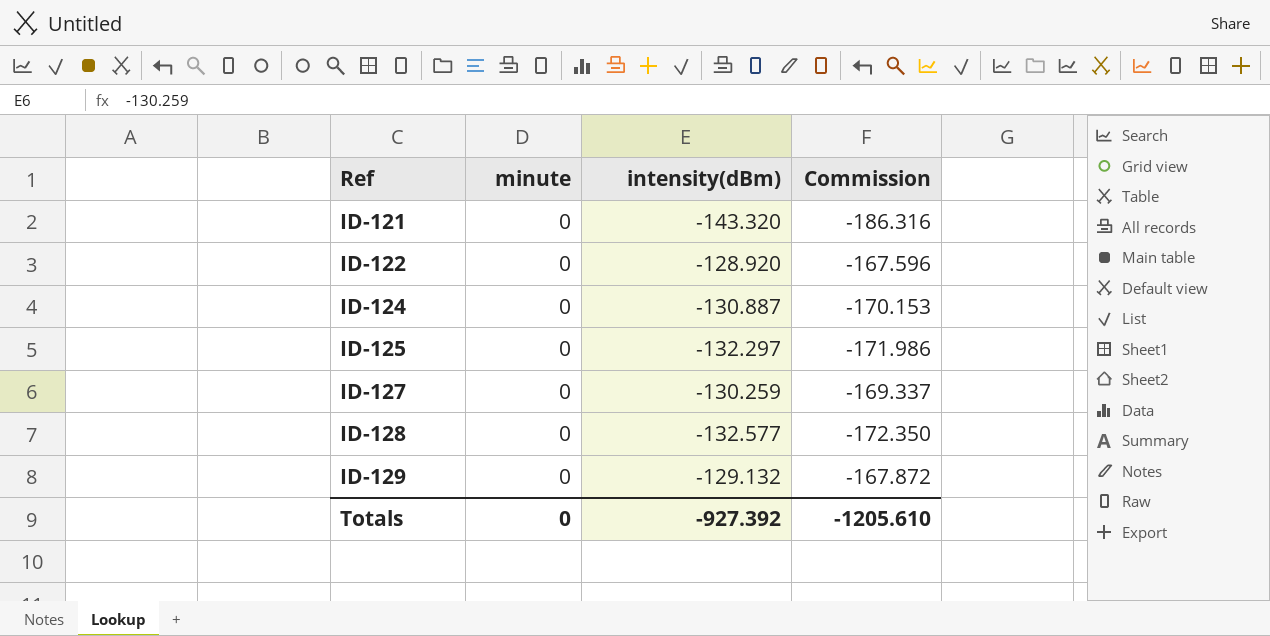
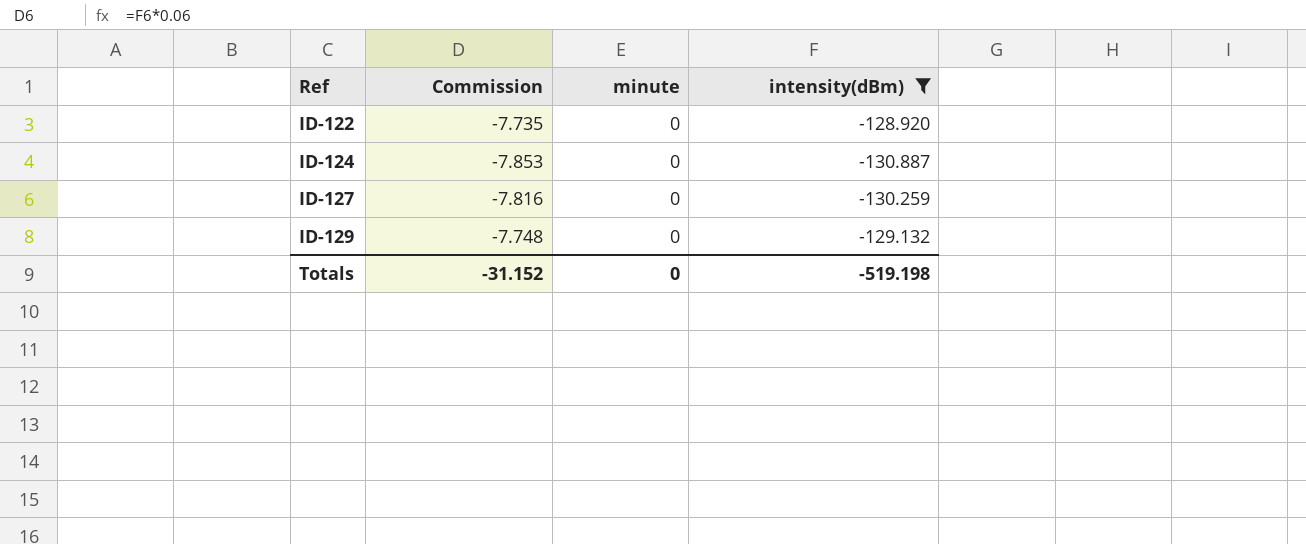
filter: none -> intensity(dBm) >= -130.887
column Commission | formula: [intensity(dBm)] * 1.3 -> [intensity(dBm)] * 0.06
column Commission | position: 4 -> 2
Totals | Commission: -1205.610 -> -31.152
Totals | intensity(dBm): -927.392 -> -519.198

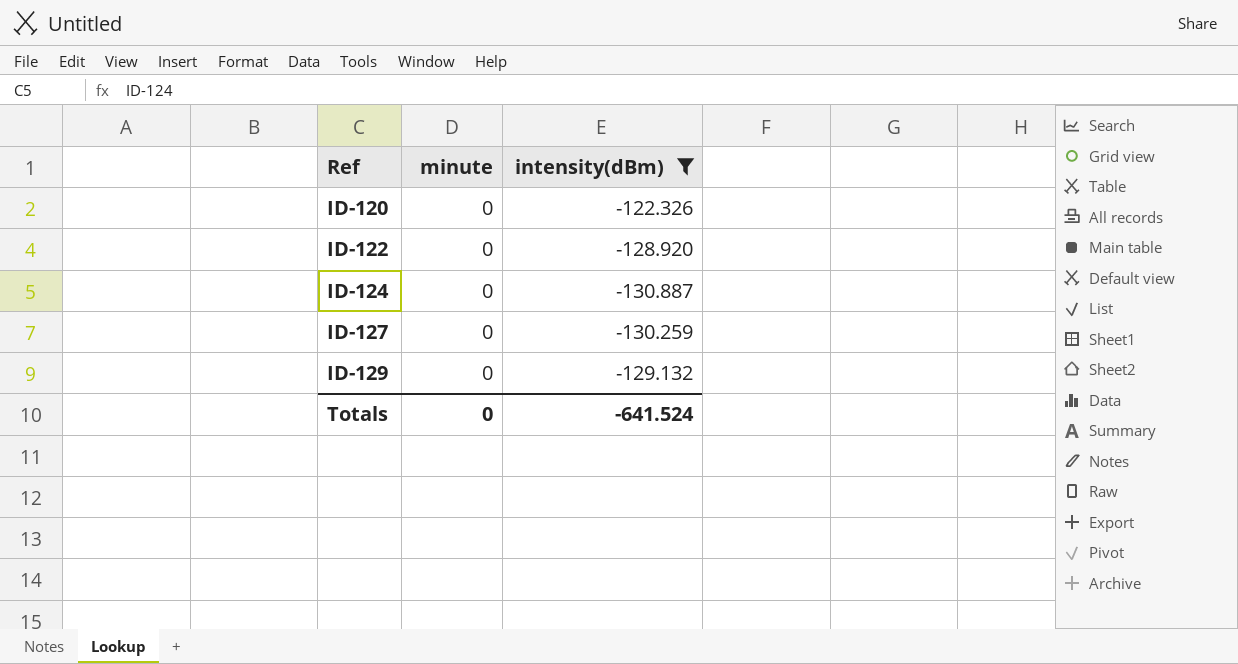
column Commission | formula: [intensity(dBm)] * 0.06 -> none
row ID-120: none -> 0 | -122.326
Totals | intensity(dBm): -519.198 -> -641.524

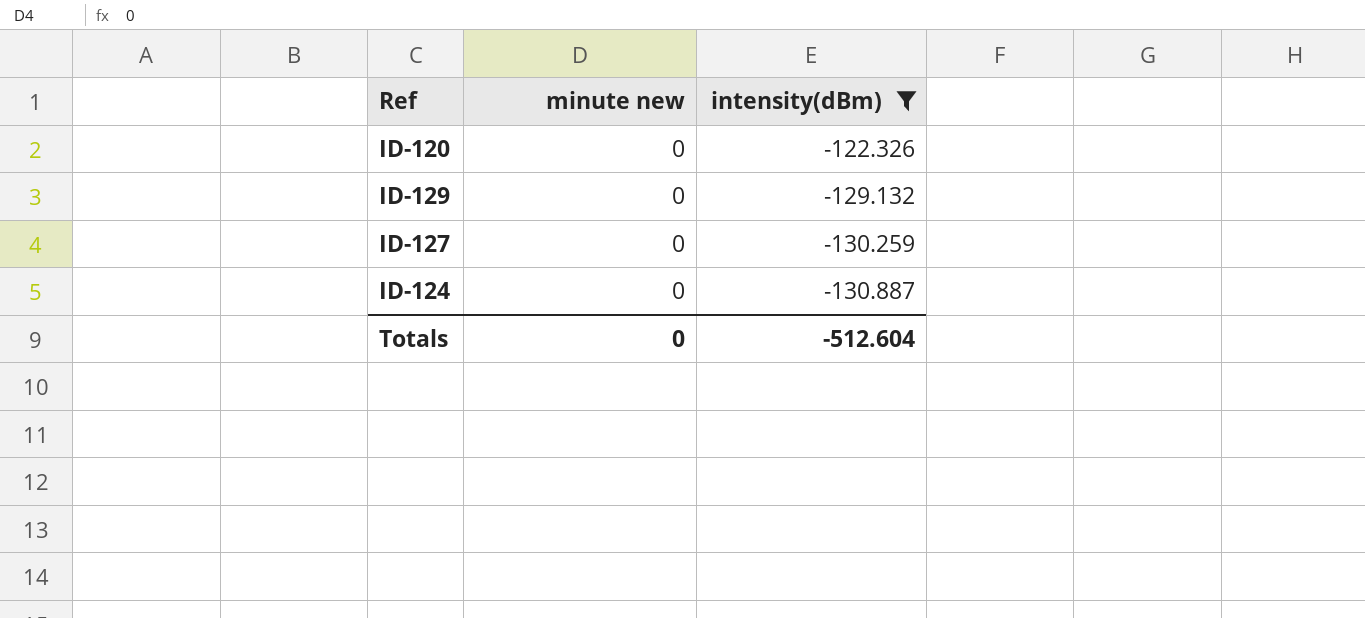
row order: Ref ascending -> intensity(dBm) descending
column name: minute -> minute new
row ID-122: 0 | -128.920 -> none
Totals | intensity(dBm): -641.524 -> -512.604

